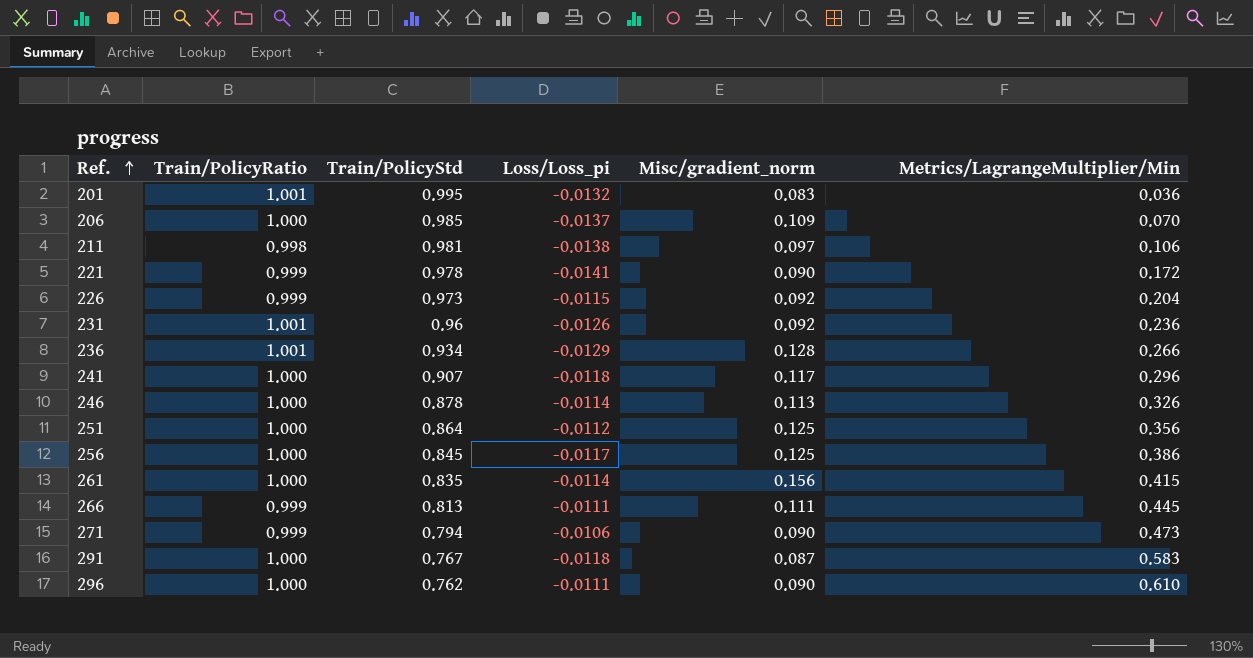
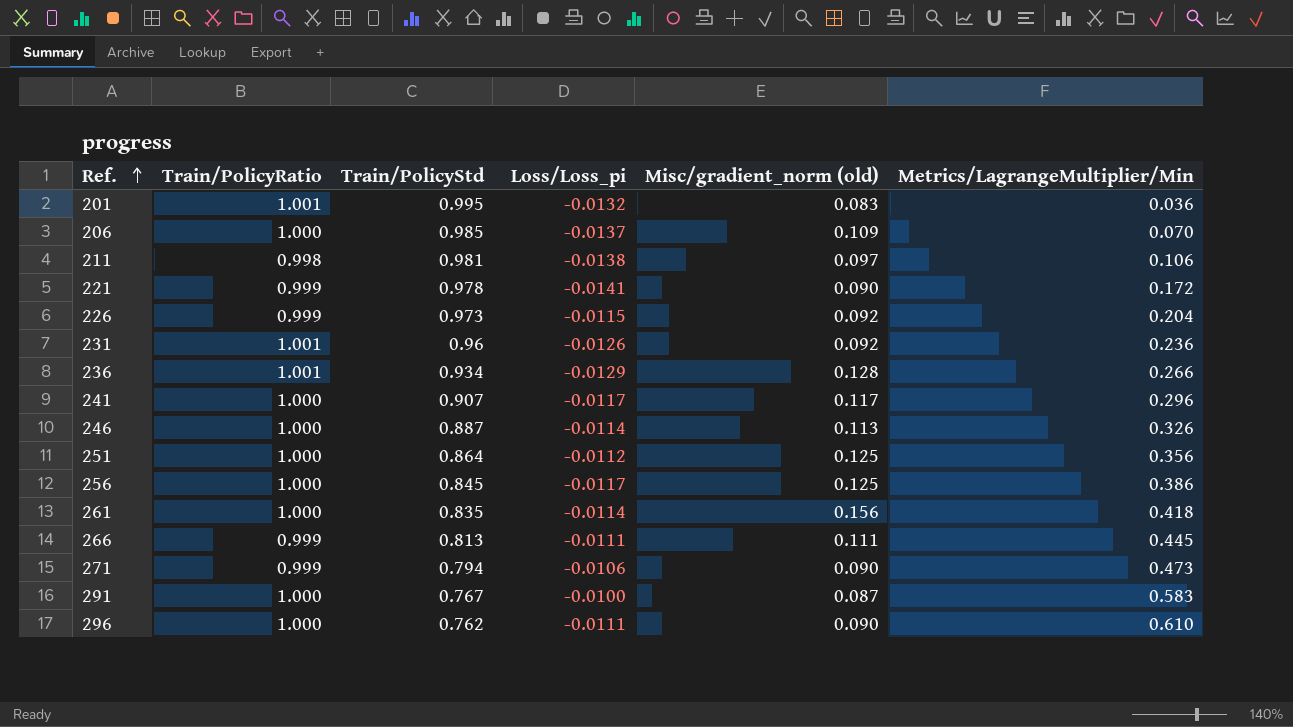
column name: Misc/gradient_norm -> Misc/gradient_norm (old)
241 | Loss/Loss_pi: -0.0118 -> -0.0117
246 | Train/PolicyStd: 0.878 -> 0.887
261 | Metrics/LagrangeMultiplier/Min: 0.415 -> 0.418
291 | Loss/Loss_pi: -0.0118 -> -0.0100

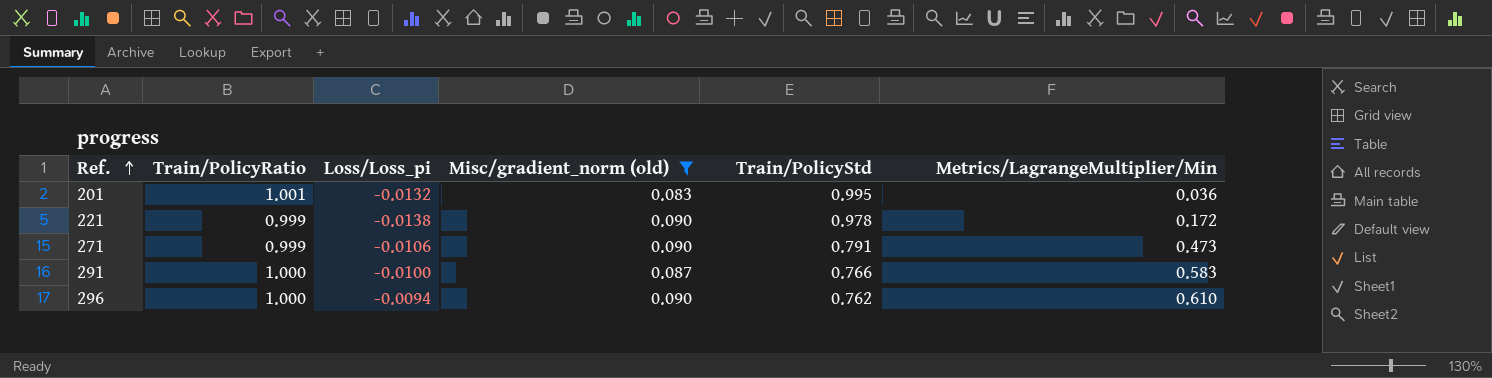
filter: none -> Misc/gradient_norm (old) <= 0.090
column Train/PolicyStd | position: 3 -> 5
221 | Loss/Loss_pi: -0.0141 -> -0.0138
271 | Train/PolicyStd: 0.794 -> 0.791
291 | Train/PolicyStd: 0.767 -> 0.766
296 | Loss/Loss_pi: -0.0111 -> -0.0094

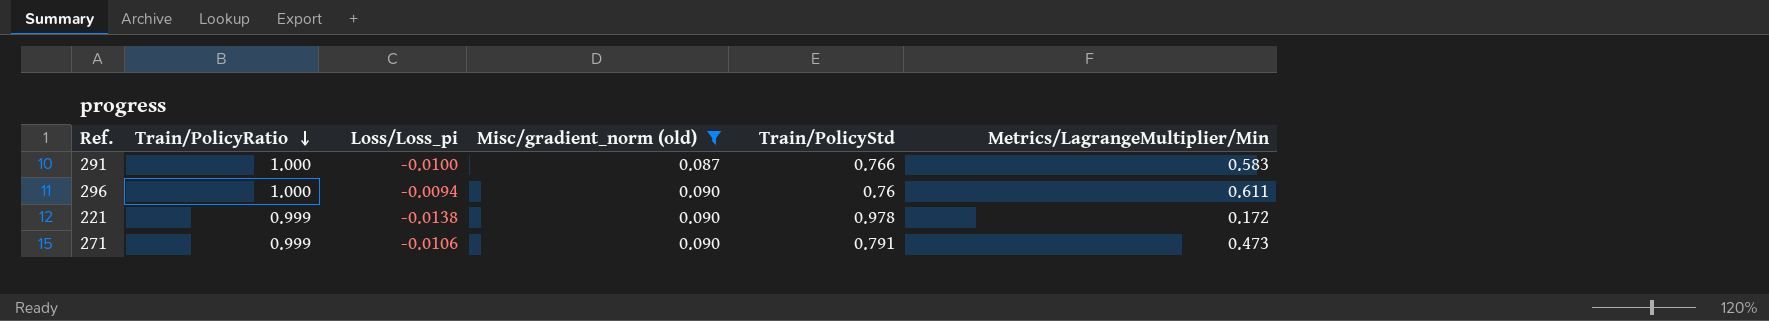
row order: Ref. ascending -> Train/PolicyRatio descending
row 201: 1.001 | -0.0132 | 0.083 | 0.995 | 0.036 -> none
296 | Train/PolicyStd: 0.762 -> 0.76
296 | Metrics/LagrangeMultiplier/Min: 0.610 -> 0.611

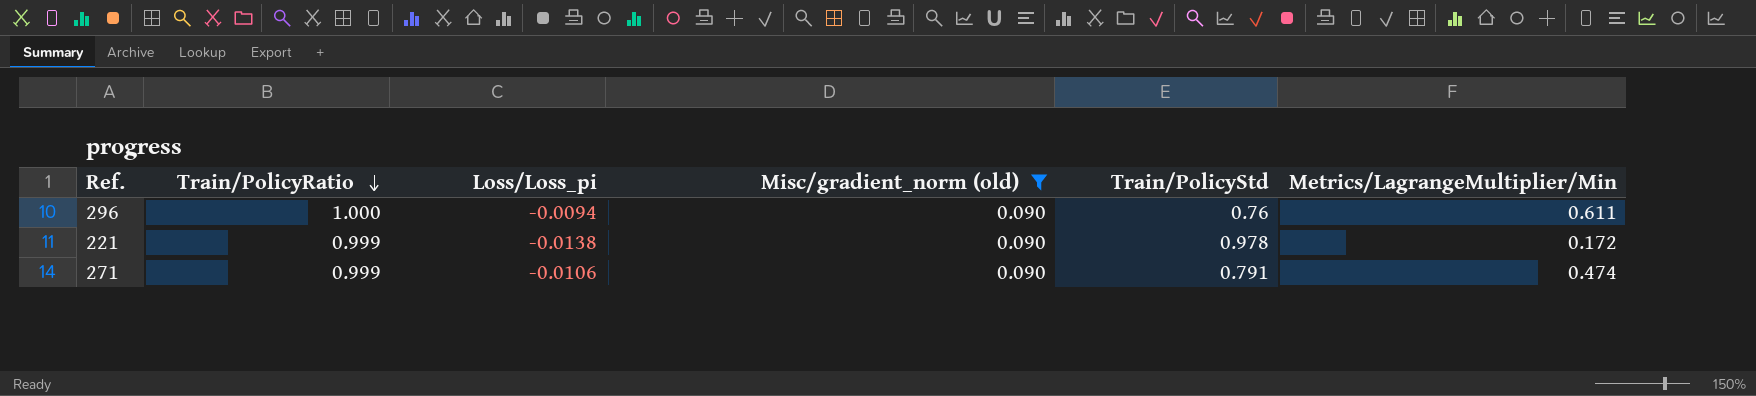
row 291: 1.000 | -0.0100 | 0.087 | 0.766 | 0.583 -> none
271 | Metrics/LagrangeMultiplier/Min: 0.473 -> 0.474

